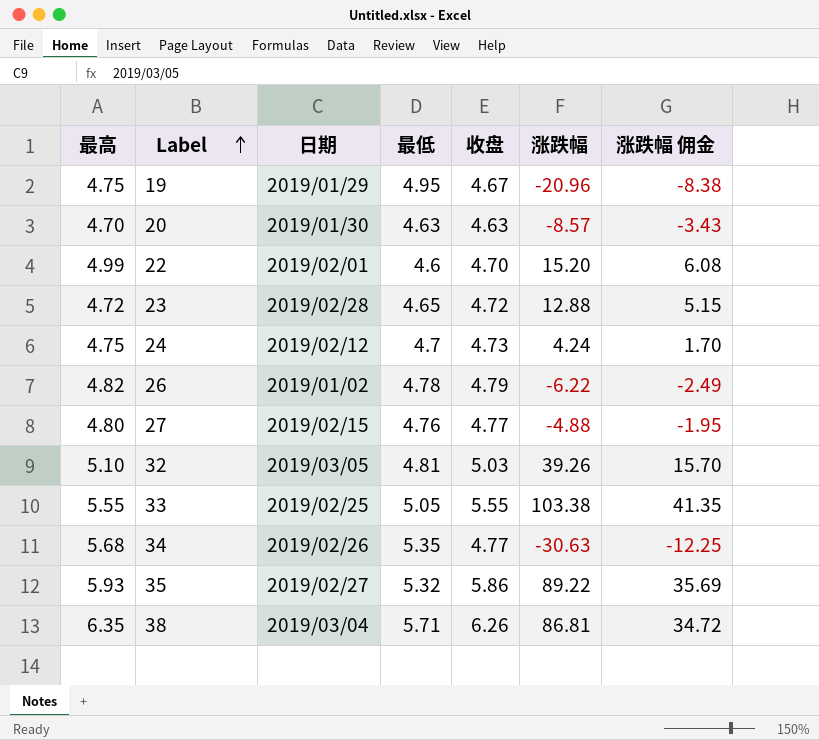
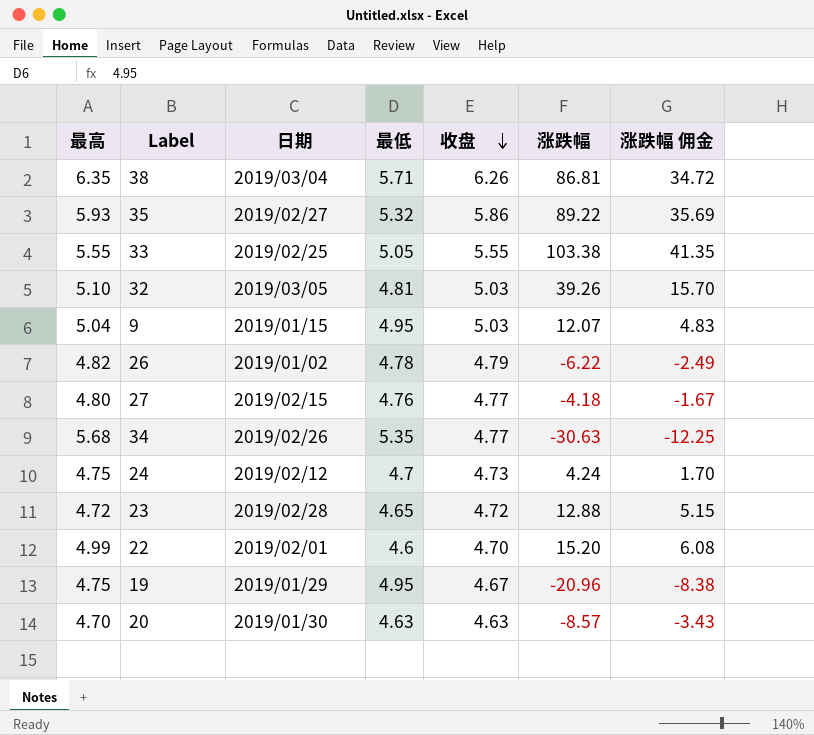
row order: Label ascending -> 收盘 descending
row 9: none -> 5.04 | 2019/01/15 | 4.95 | 5.03 | 12.07 | 4.83
27 | 涨跌幅: -4.88 -> -4.18
27 | 涨跌幅 佣金: -1.95 -> -1.67

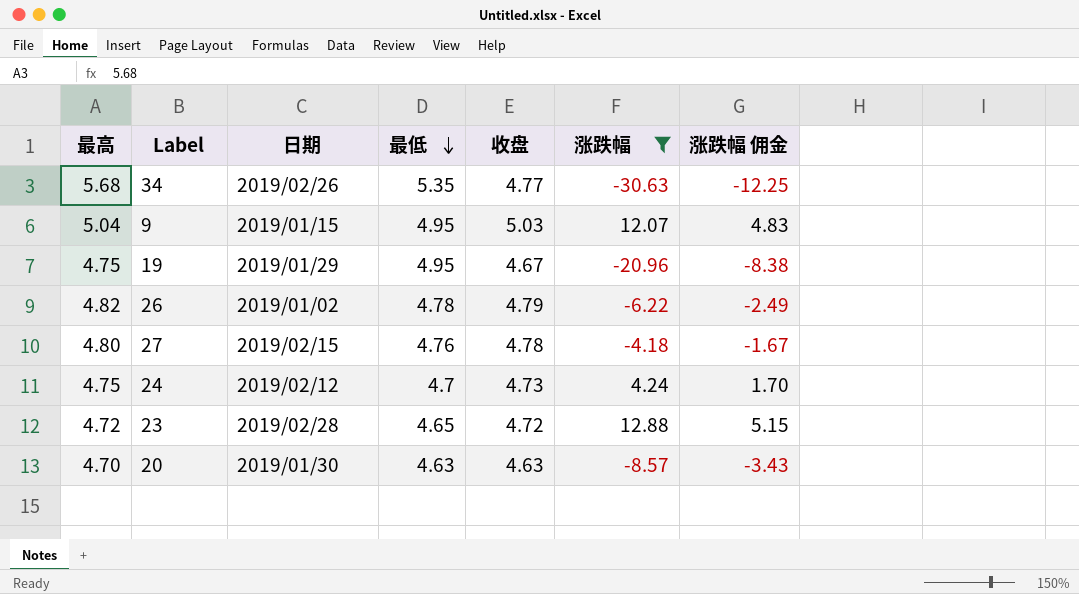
filter: none -> 涨跌幅 <= 12.88
row order: 收盘 descending -> 最低 descending
27 | 收盘: 4.77 -> 4.78

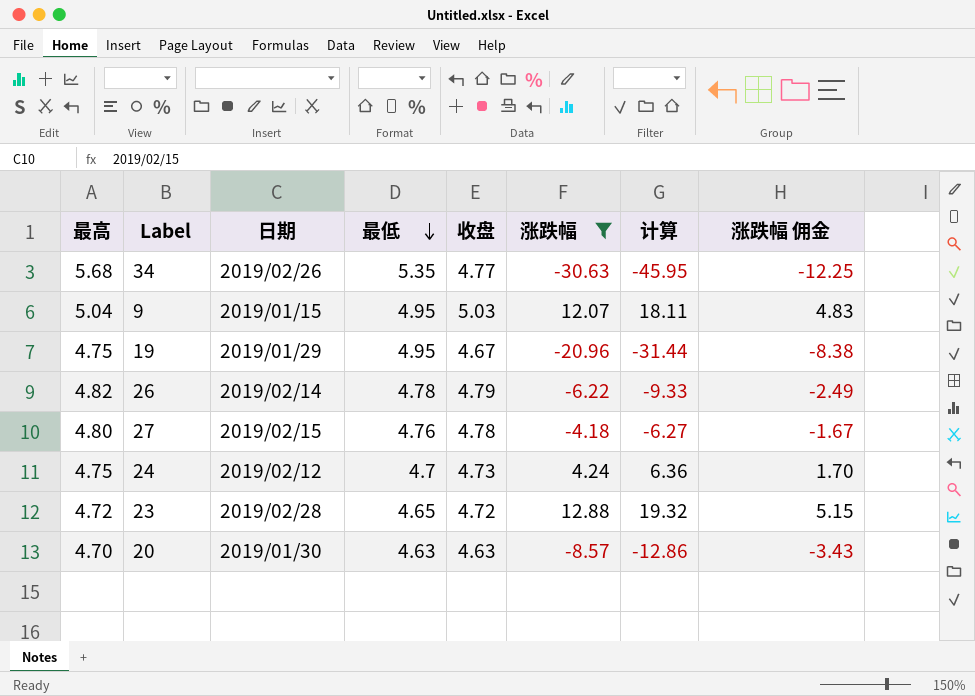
column 计算 | formula: none -> [涨跌幅] * 1.5
26 | 日期: 2019/01/02 -> 2019/02/14

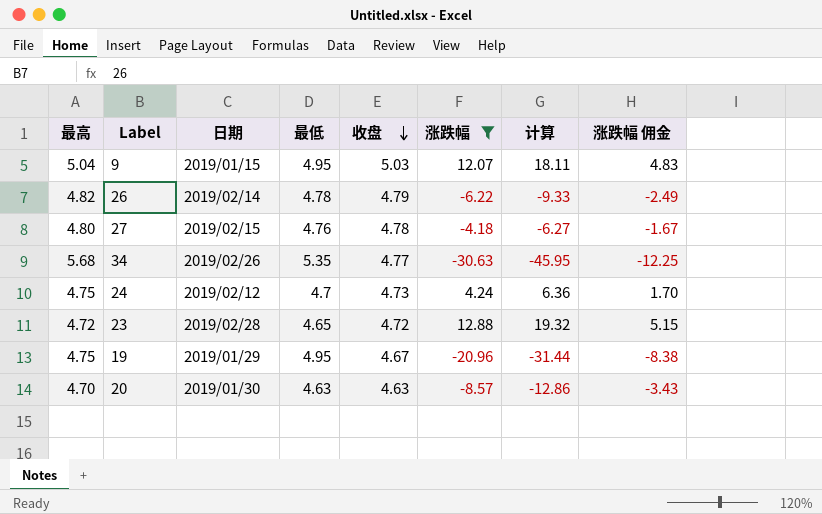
row order: 最低 descending -> 收盘 descending

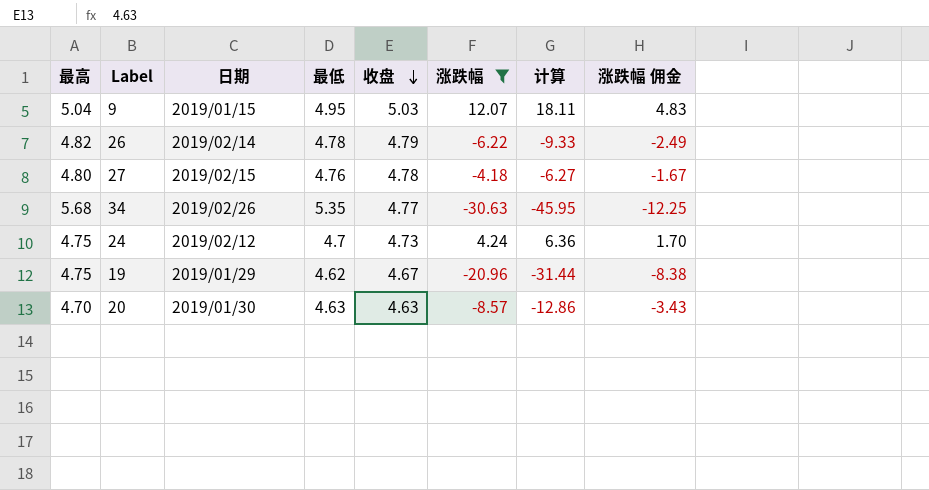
row 23: 4.72 | 2019/02/28 | 4.65 | 4.72 | 12.88 | 19.32 | 5.15 -> none
19 | 最低: 4.95 -> 4.62

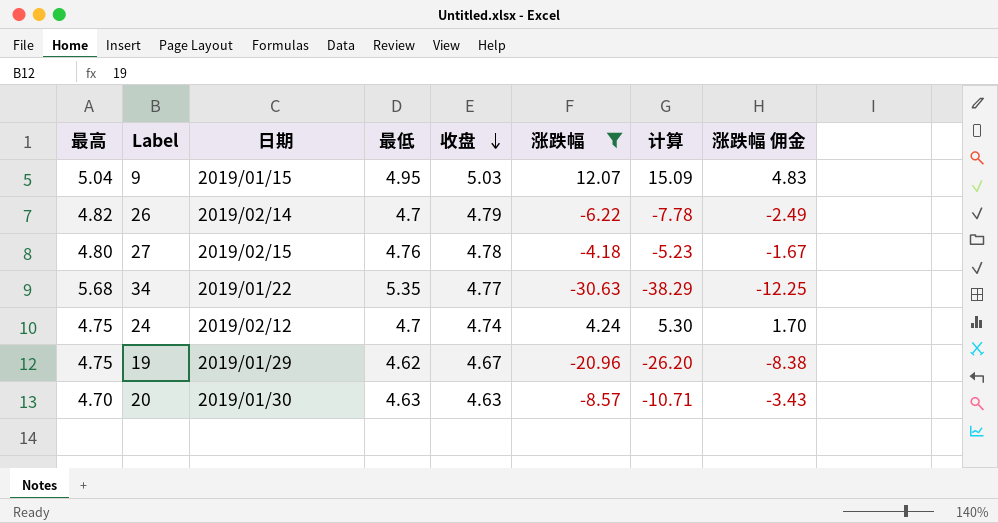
column 计算 | formula: [涨跌幅] * 1.5 -> [涨跌幅] * 1.25
26 | 最低: 4.78 -> 4.7
34 | 日期: 2019/02/26 -> 2019/01/22
24 | 收盘: 4.73 -> 4.74

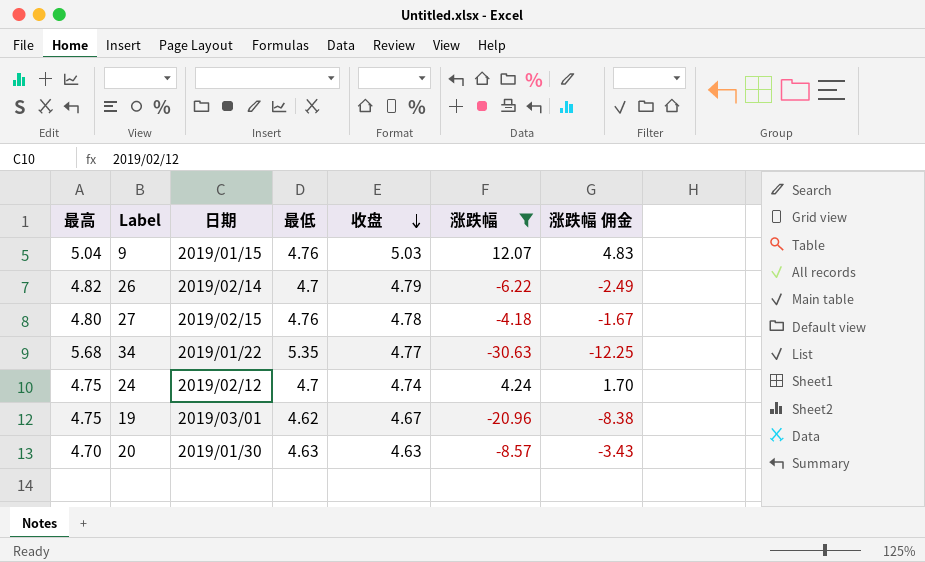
column 计算 | formula: [涨跌幅] * 1.25 -> none
9 | 最低: 4.95 -> 4.76
19 | 日期: 2019/01/29 -> 2019/03/01

